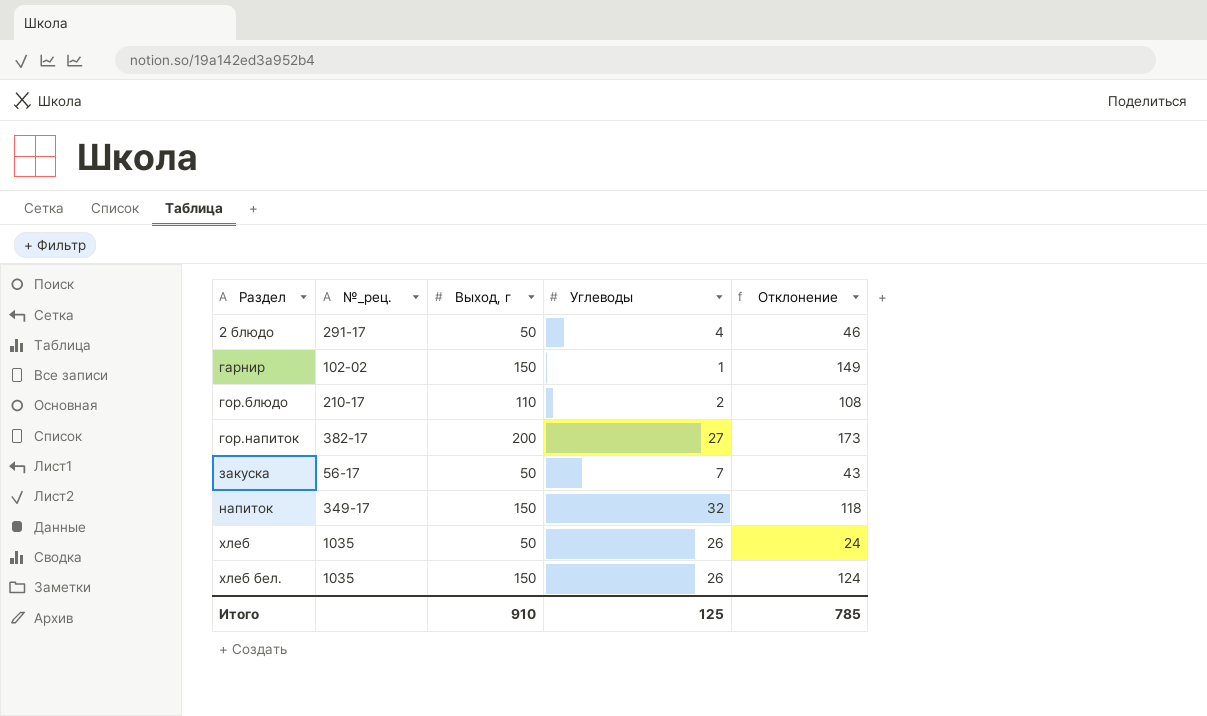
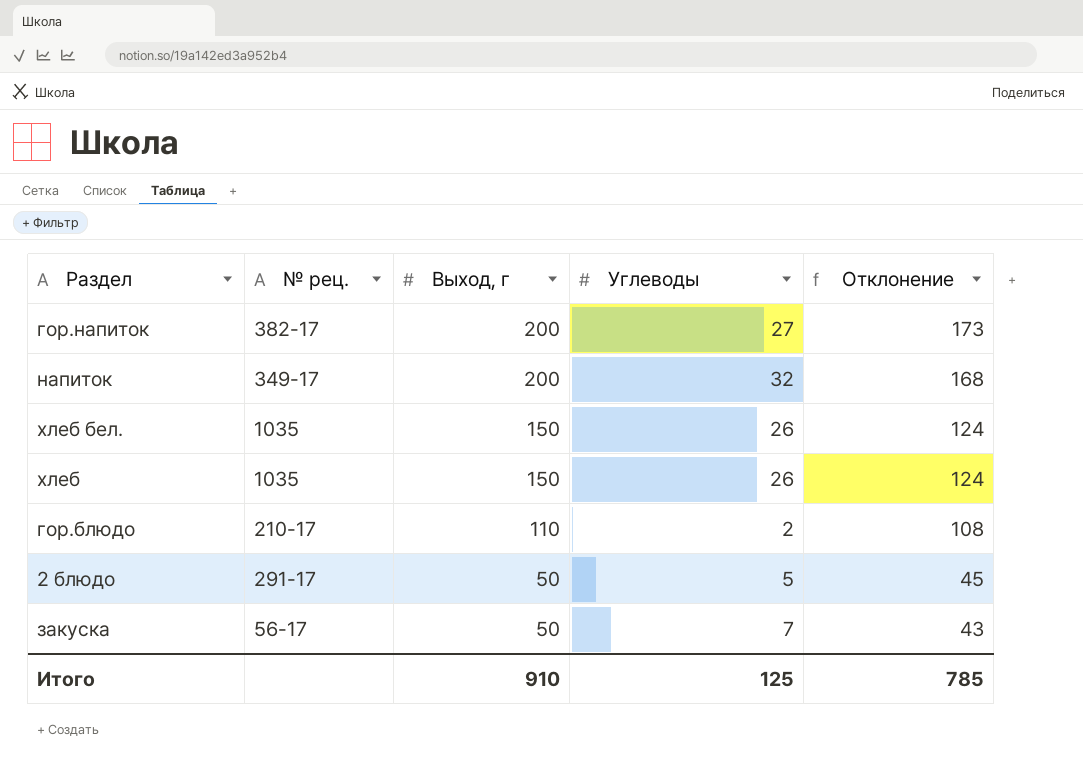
row order: Раздел ascending -> Выход, г descending
column name: №_рец. -> № рец.
row гарнир: 102-02 | 150 | 1 | 149 -> none
напиток | Выход, г: 150 -> 200
напиток | Отклонение: 118 -> 168
хлеб | Выход, г: 50 -> 150
хлеб | Отклонение: 24 -> 124
2 блюдо | Углеводы: 4 -> 5
2 блюдо | Отклонение: 46 -> 45

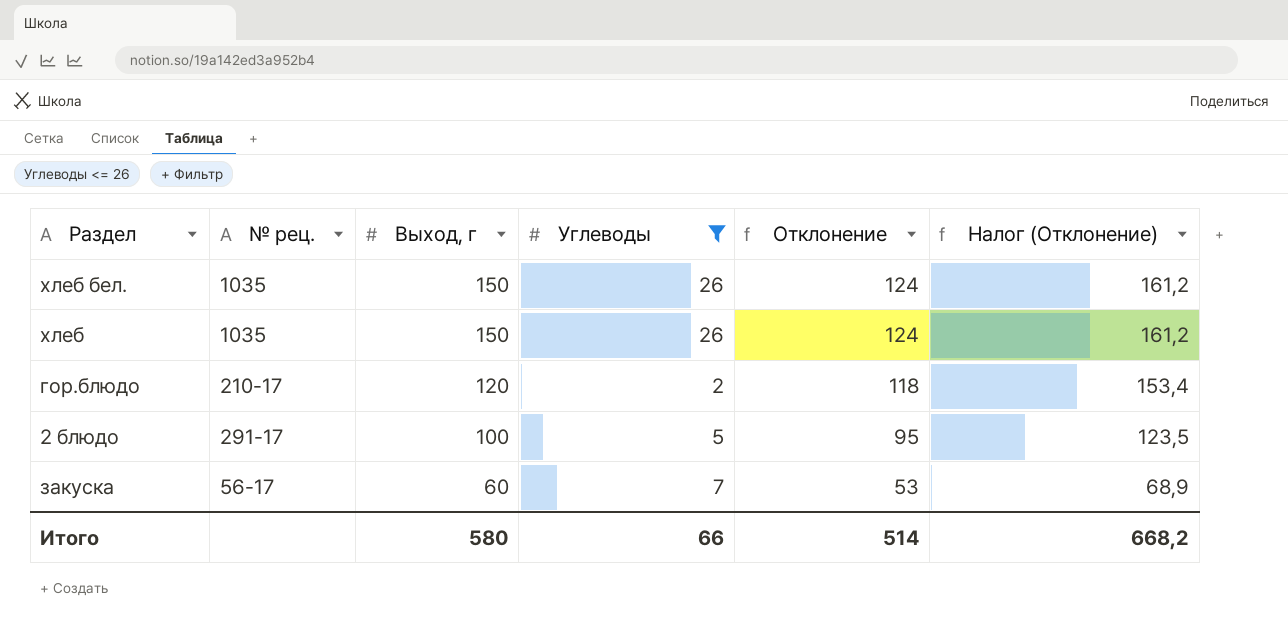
filter: none -> Углеводы <= 26
column Налог (Отклонение) | formula: none -> [Отклонение] * 1,3
гор.блюдо | Выход, г: 110 -> 120
гор.блюдо | Отклонение: 108 -> 118
2 блюдо | Выход, г: 50 -> 100
2 блюдо | Отклонение: 45 -> 95
закуска | Выход, г: 50 -> 60
закуска | Отклонение: 43 -> 53
Итого | Выход, г: 910 -> 580
Итого | Углеводы: 125 -> 66
Итого | Отклонение: 785 -> 514

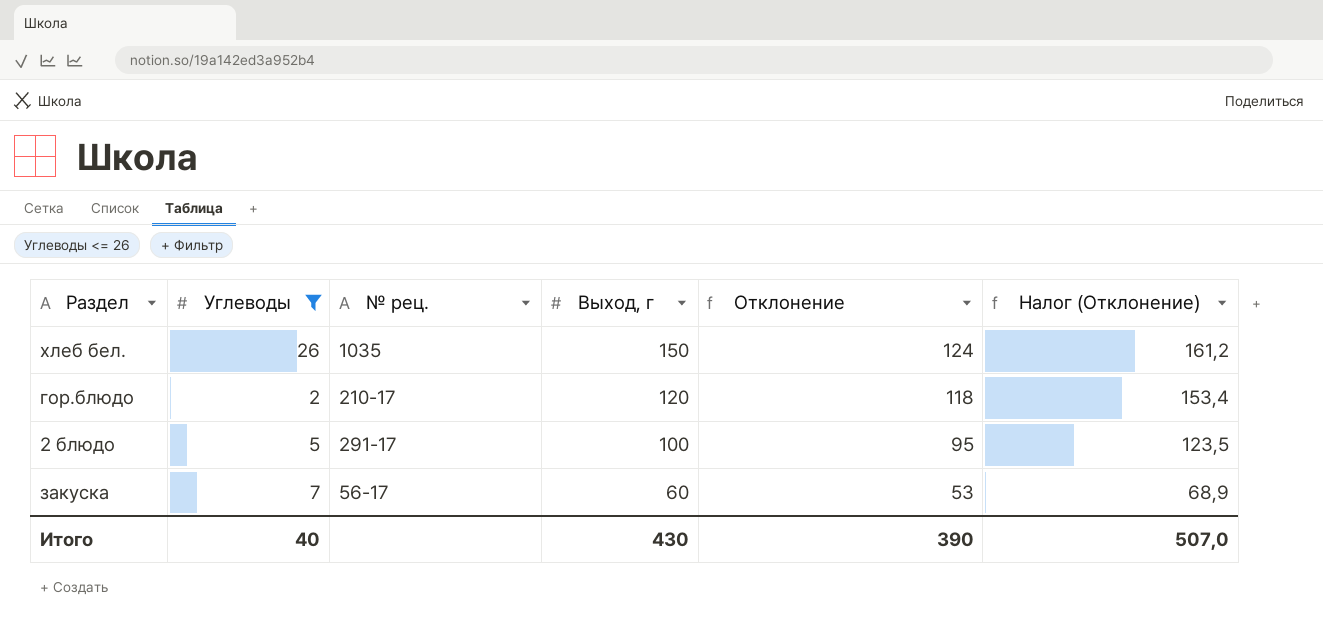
column Углеводы | position: 4 -> 2
row хлеб: 1035 | 150 | 26 | 124 | 161,2 -> none
Итого | Углеводы: 66 -> 40
Итого | Выход, г: 580 -> 430
Итого | Отклонение: 514 -> 390
Итого | Налог (Отклонение): 668,2 -> 507,0

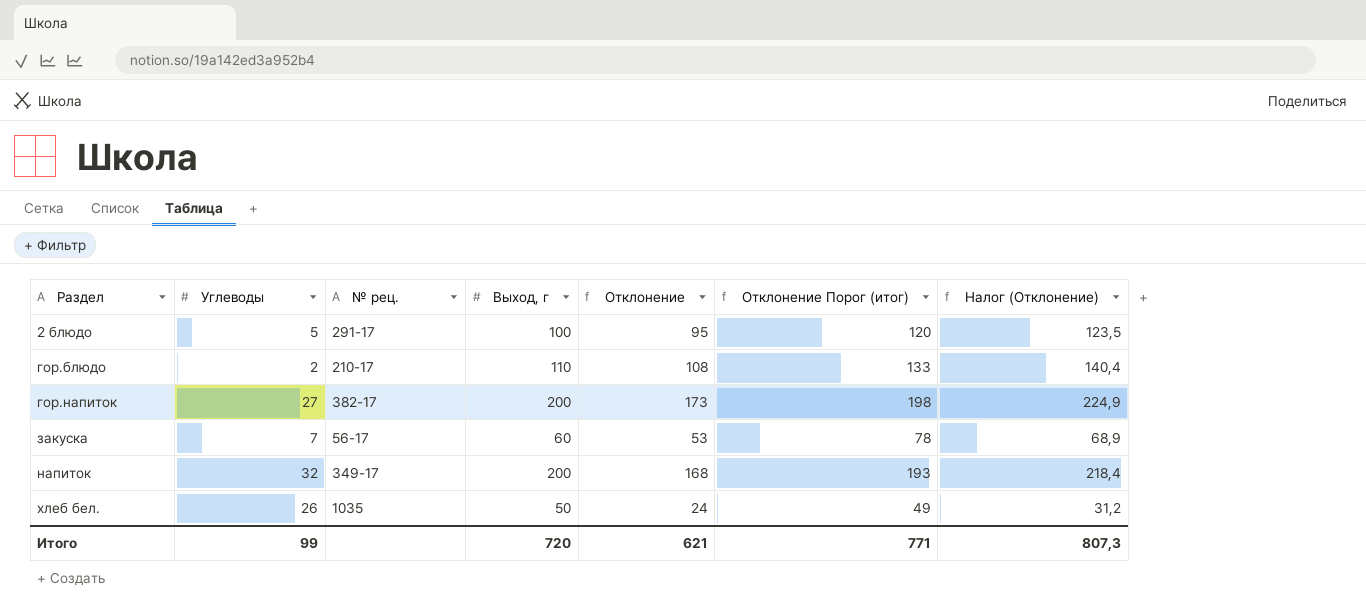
filter: Углеводы <= 26 -> none
row order: Выход, г descending -> Раздел ascending
column Отклонение Порог (итог) | formula: none -> [Отклонение] + 25
гор.блюдо | Выход, г: 120 -> 110
гор.блюдо | Отклонение: 118 -> 108
гор.блюдо | Налог (Отклонение): 153,4 -> 140,4
хлеб бел. | Выход, г: 150 -> 50
хлеб бел. | Отклонение: 124 -> 24
хлеб бел. | Налог (Отклонение): 161,2 -> 31,2
Итого | Углеводы: 40 -> 99
Итого | Выход, г: 430 -> 720
Итого | Отклонение: 390 -> 621
Итого | Налог (Отклонение): 507,0 -> 807,3

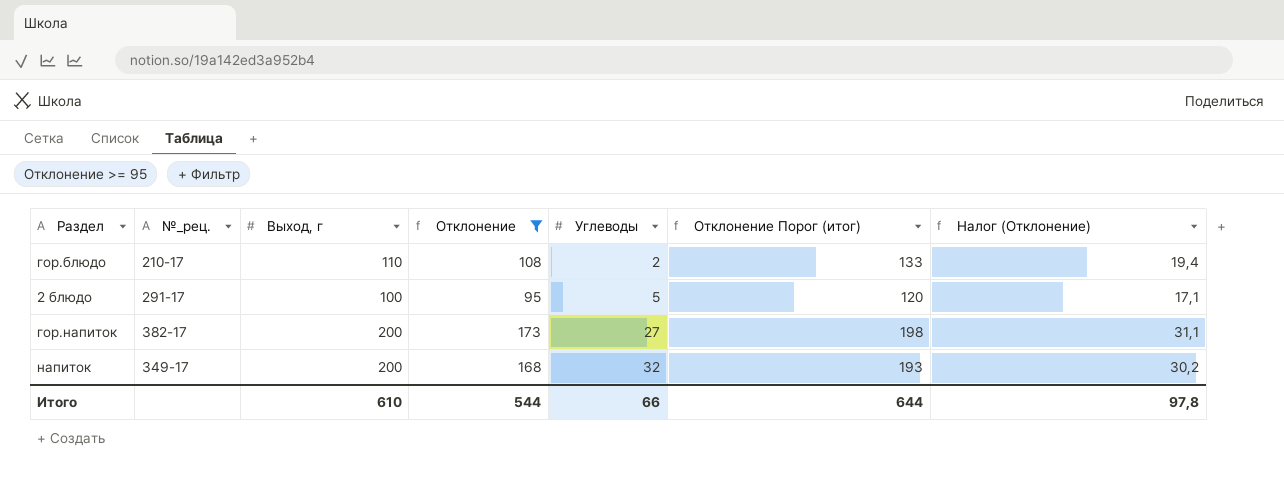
filter: none -> Отклонение >= 95
row order: Раздел ascending -> Углеводы ascending
column name: № рец. -> №_рец.
column Углеводы | position: 2 -> 5
column Налог (Отклонение) | formula: [Отклонение] * 1,3 -> [Отклонение] * 0,18
Итого | Выход, г: 720 -> 610
Итого | Отклонение: 621 -> 544
Итого | Углеводы: 99 -> 66
Итого | Отклонение Порог (итог): 771 -> 644
Итого | Налог (Отклонение): 807,3 -> 97,8

